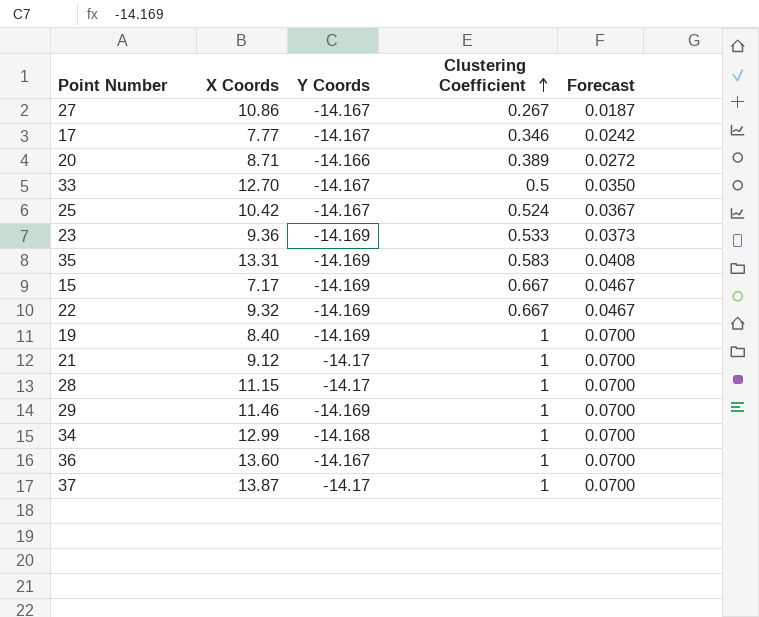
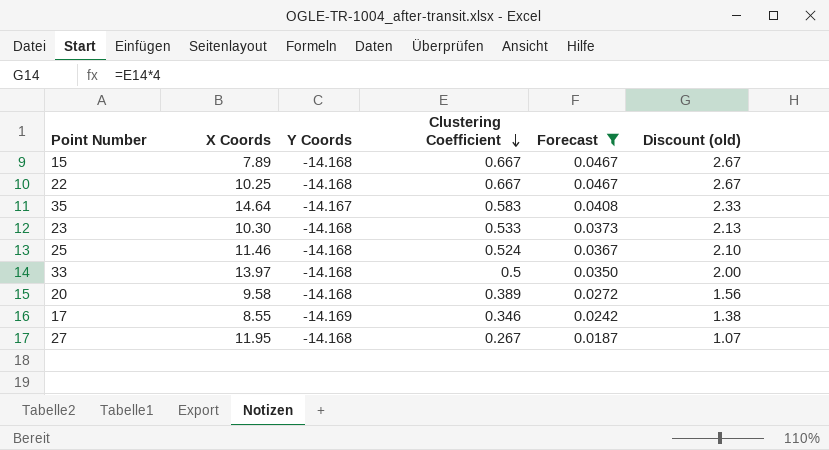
filter: none -> Forecast != 0.0700
row order: Clustering Coefficient ascending -> Clustering Coefficient descending
column Discount (old) | formula: none -> [Clustering Coefficient] * 4
15 | X Coords: 7.17 -> 7.89
15 | Y Coords: -14.169 -> -14.168
22 | X Coords: 9.32 -> 10.25
22 | Y Coords: -14.169 -> -14.168
35 | X Coords: 13.31 -> 14.64
35 | Y Coords: -14.169 -> -14.167
23 | X Coords: 9.36 -> 10.30
23 | Y Coords: -14.169 -> -14.168
25 | X Coords: 10.42 -> 11.46
25 | Y Coords: -14.167 -> -14.168
33 | X Coords: 12.70 -> 13.97
33 | Y Coords: -14.167 -> -14.168
20 | X Coords: 8.71 -> 9.58
20 | Y Coords: -14.166 -> -14.168
17 | X Coords: 7.77 -> 8.55
17 | Y Coords: -14.167 -> -14.169
27 | X Coords: 10.86 -> 11.95
27 | Y Coords: -14.167 -> -14.168

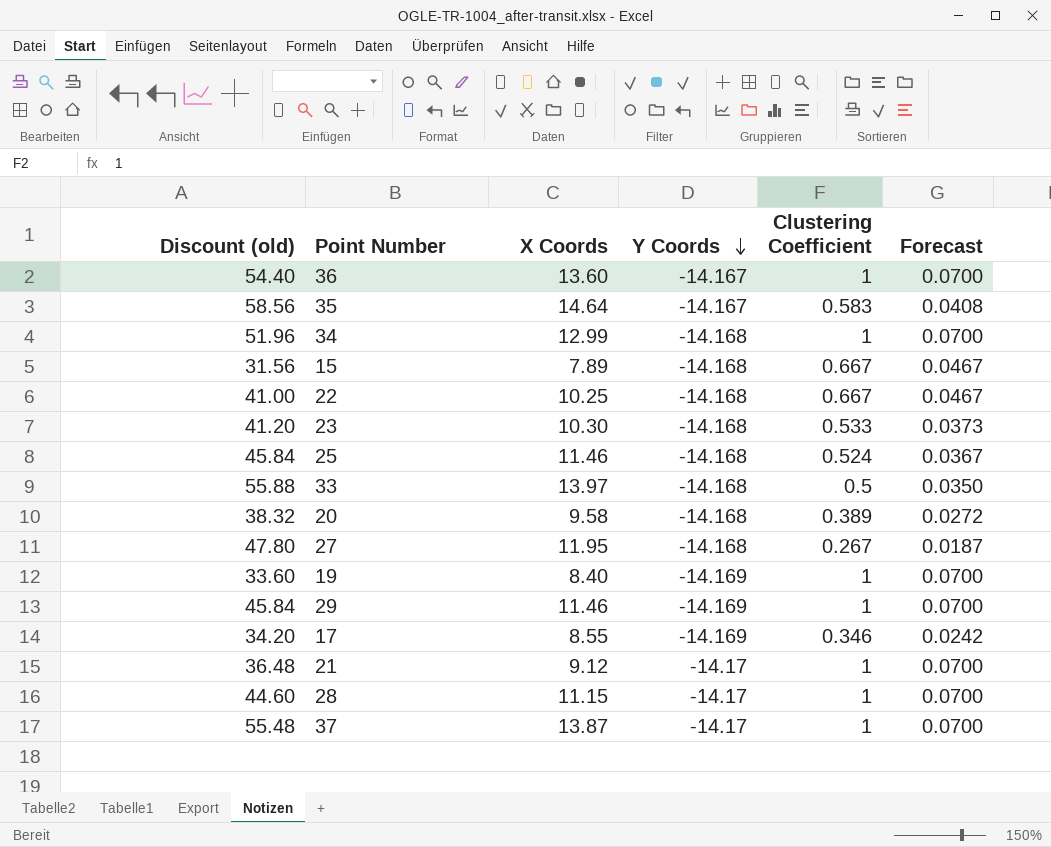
filter: Forecast != 0.0700 -> none
row order: Clustering Coefficient descending -> Y Coords descending
column Discount (old) | formula: [Clustering Coefficient] * 4 -> [X Coords] * 4
column Discount (old) | position: 6 -> 1

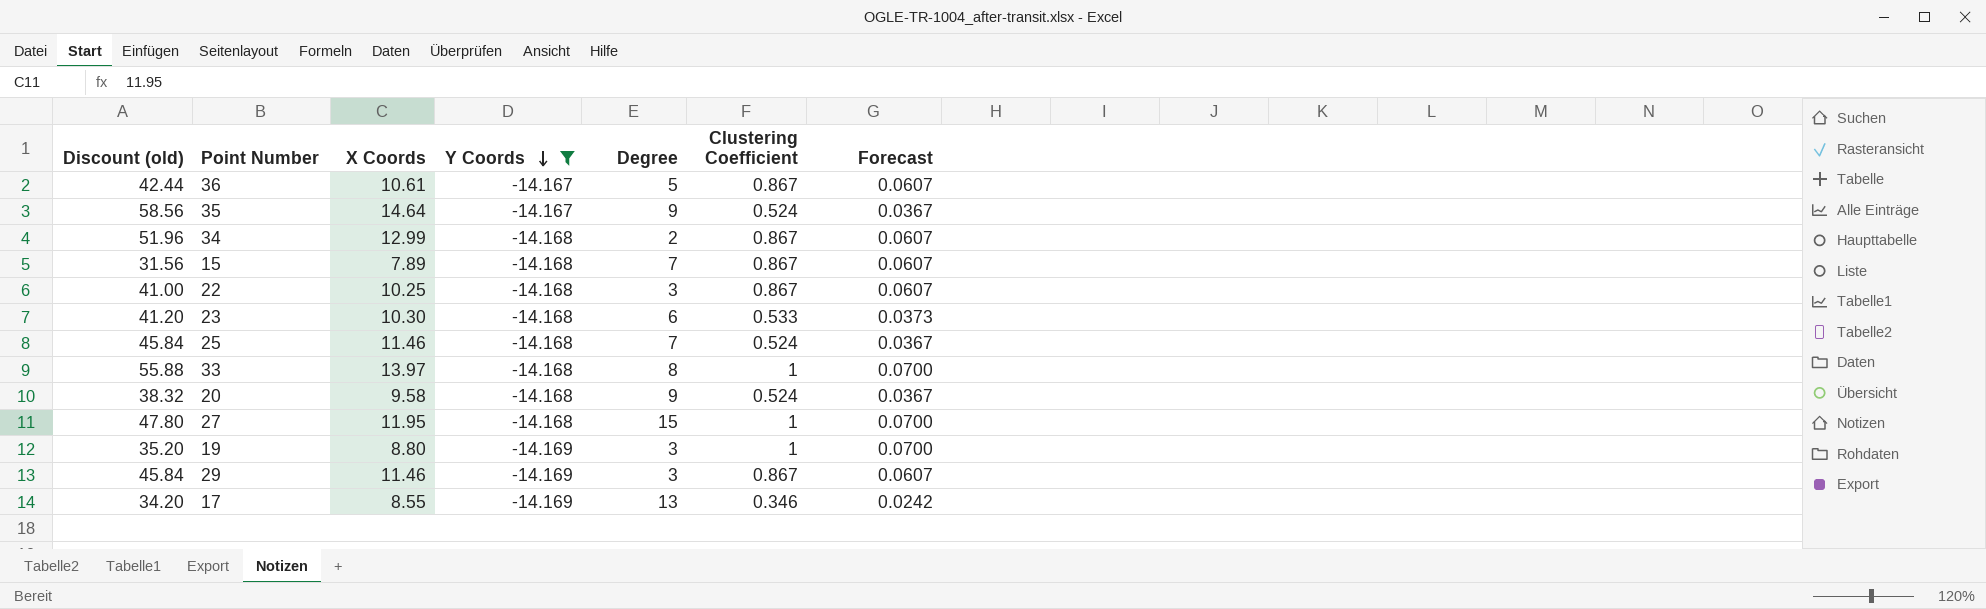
filter: none -> Y Coords != -14.17
column Degree | position: none -> 5
36 | Discount (old): 54.40 -> 42.44
36 | X Coords: 13.60 -> 10.61
36 | Clustering Coefficient: 1 -> 0.867
36 | Forecast: 0.0700 -> 0.0607
35 | Clustering Coefficient: 0.583 -> 0.524
35 | Forecast: 0.0408 -> 0.0367
34 | Clustering Coefficient: 1 -> 0.867
34 | Forecast: 0.0700 -> 0.0607
15 | Clustering Coefficient: 0.667 -> 0.867
15 | Forecast: 0.0467 -> 0.0607
22 | Clustering Coefficient: 0.667 -> 0.867
22 | Forecast: 0.0467 -> 0.0607
33 | Clustering Coefficient: 0.5 -> 1
33 | Forecast: 0.0350 -> 0.0700
20 | Clustering Coefficient: 0.389 -> 0.524
20 | Forecast: 0.0272 -> 0.0367
27 | Clustering Coefficient: 0.267 -> 1
27 | Forecast: 0.0187 -> 0.0700
19 | Discount (old): 33.60 -> 35.20
19 | X Coords: 8.40 -> 8.80
29 | Clustering Coefficient: 1 -> 0.867
29 | Forecast: 0.0700 -> 0.0607

